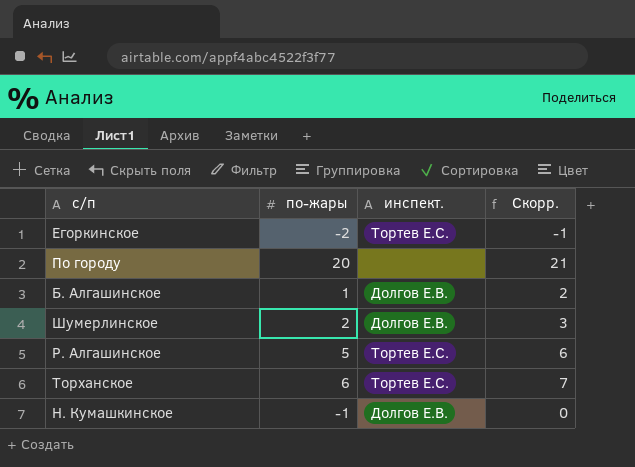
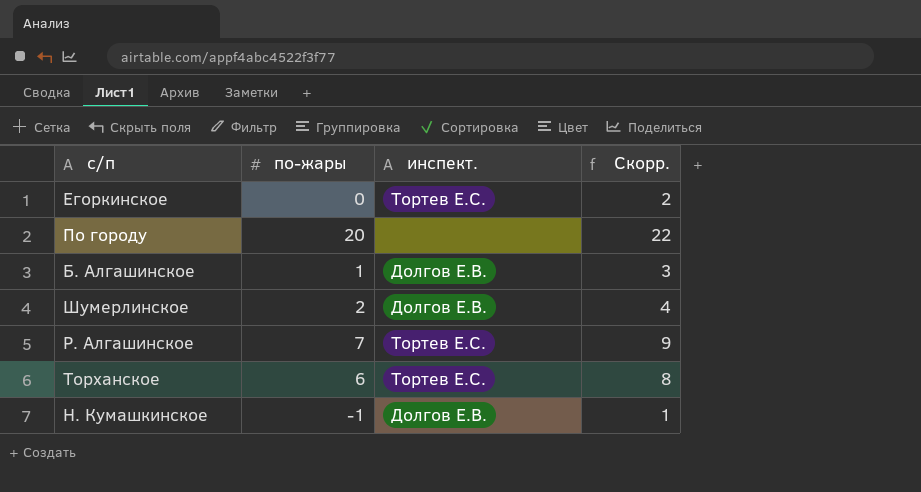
column Скорр. | formula: [по-жары] + 1 -> [по-жары] + 2
Егоркинское | по-жары: -2 -> 0
Р. Алгашинское | по-жары: 5 -> 7

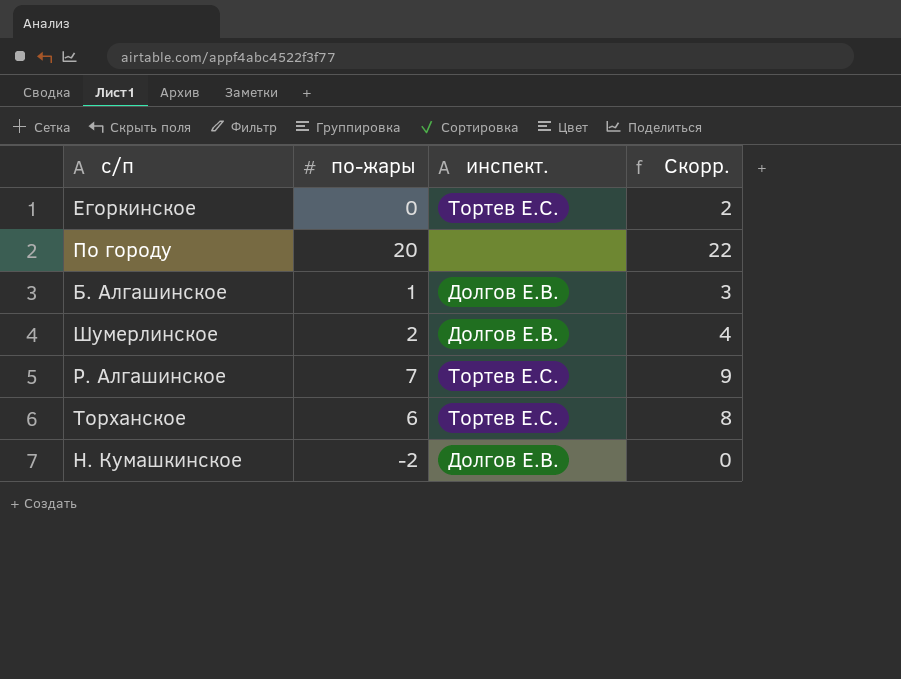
Н. Кумашкинское | по-жары: -1 -> -2
Н. Кумашкинское | Скорр.: 1 -> 0

